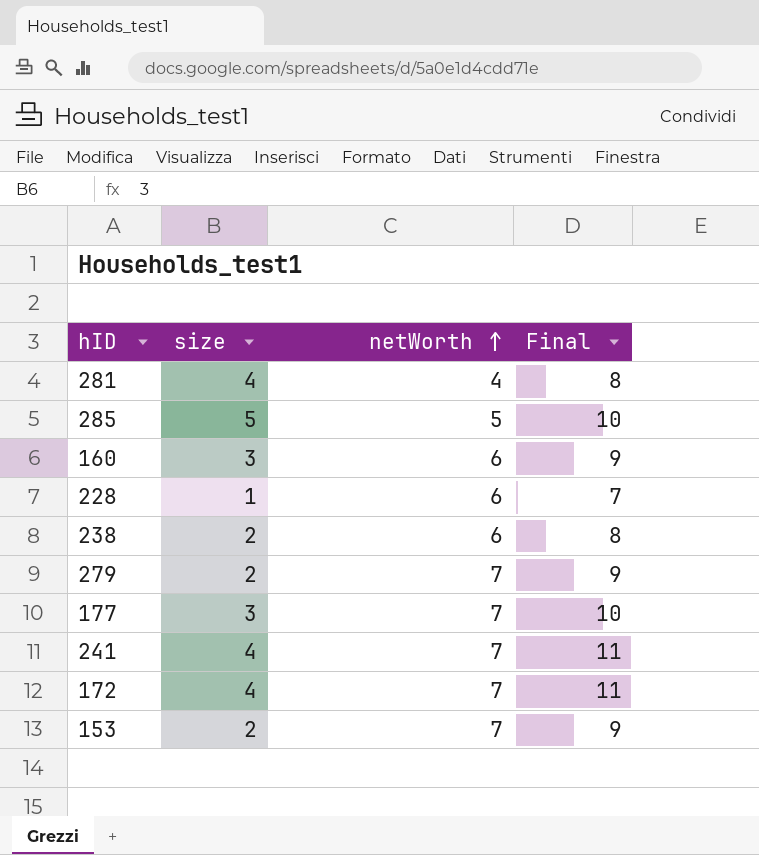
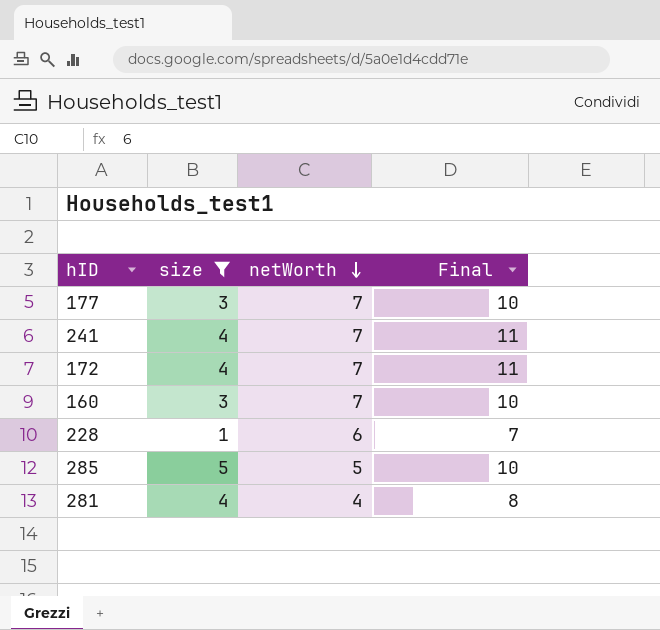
filter: none -> size != 2
row order: netWorth ascending -> netWorth descending
160 | netWorth: 6 -> 7
160 | Final: 9 -> 10

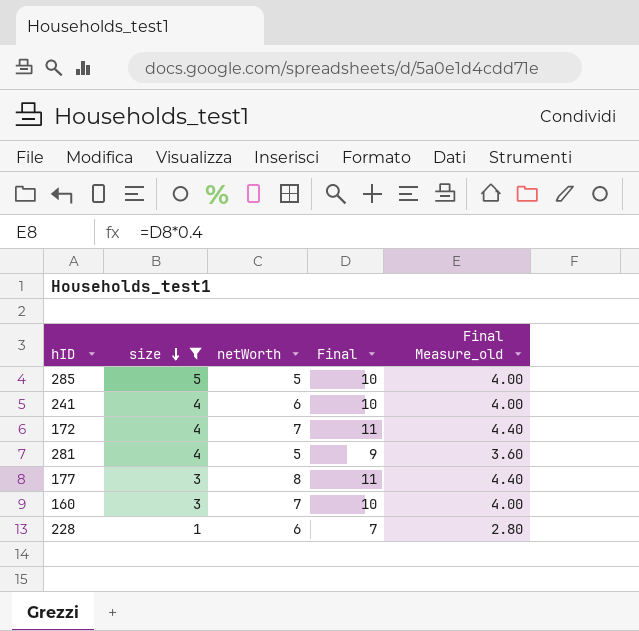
row order: netWorth descending -> size descending
column Final Measure_old | formula: none -> [Final] * 0.4
241 | netWorth: 7 -> 6
241 | Final: 11 -> 10
281 | netWorth: 4 -> 5
281 | Final: 8 -> 9
177 | netWorth: 7 -> 8
177 | Final: 10 -> 11

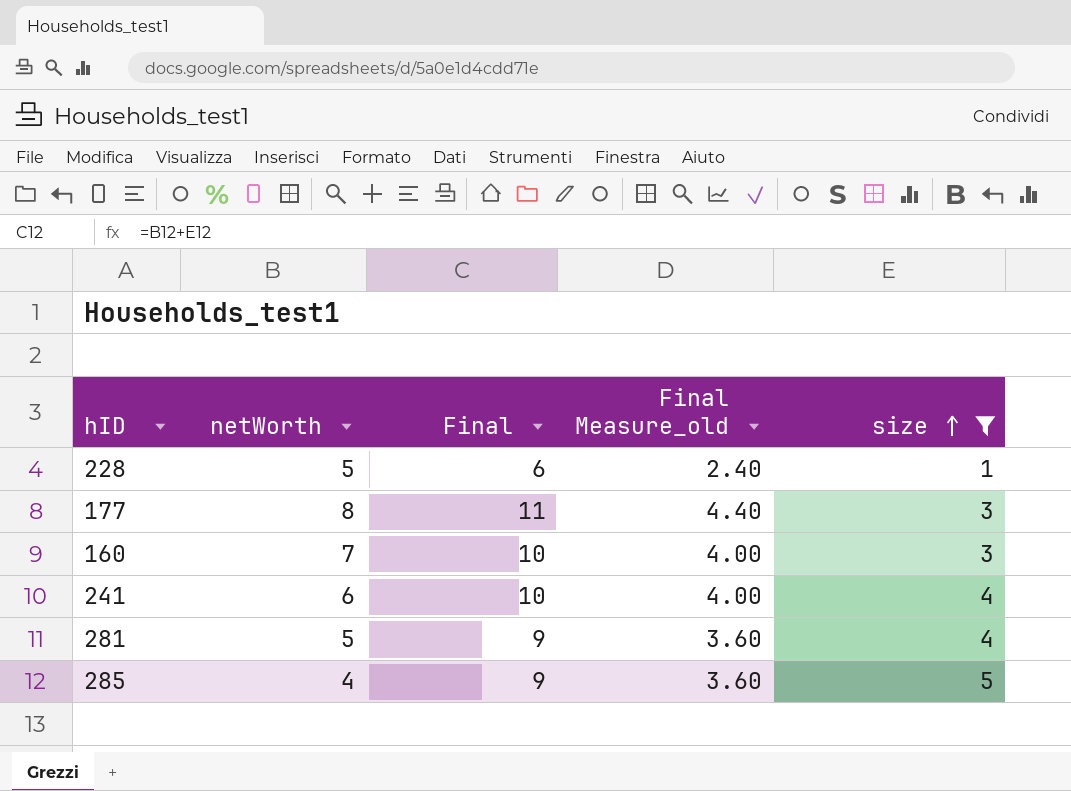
row order: size descending -> size ascending
column size | position: 2 -> 5
row 172: 4 | 7 | 11 | 4.40 -> none
228 | netWorth: 6 -> 5
228 | Final: 7 -> 6
228 | Final Measure_old: 2.80 -> 2.40
285 | netWorth: 5 -> 4
285 | Final: 10 -> 9
285 | Final Measure_old: 4.00 -> 3.60

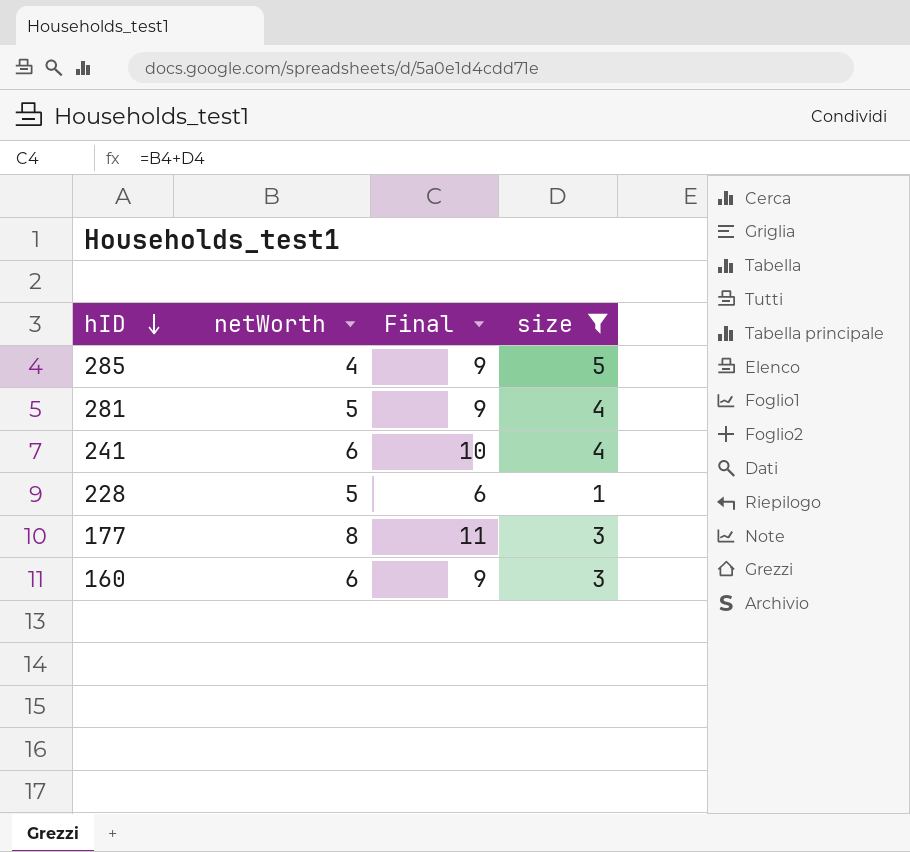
row order: size ascending -> hID descending
column Final Measure_old | formula: [Final] * 0.4 -> none
160 | netWorth: 7 -> 6
160 | Final: 10 -> 9

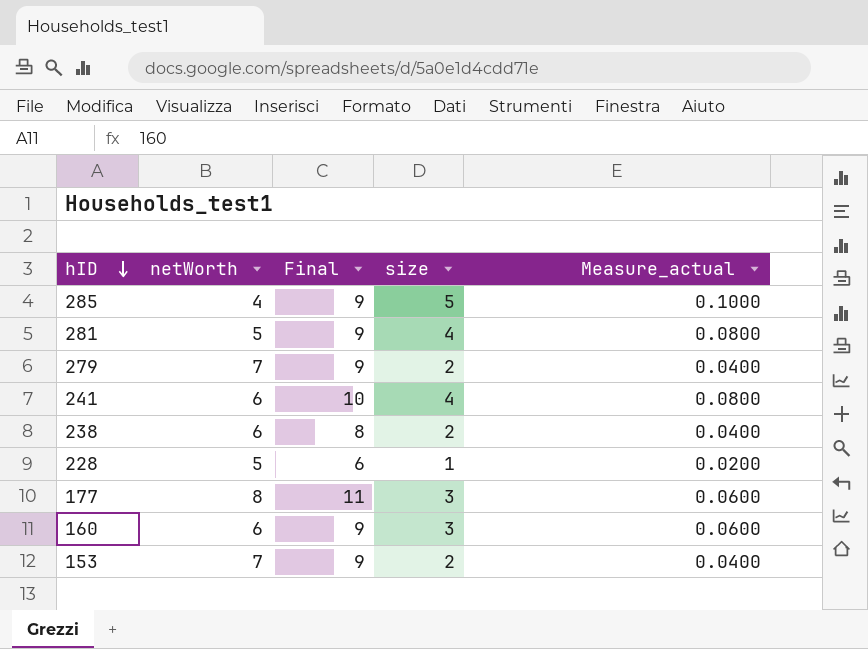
filter: size != 2 -> none
column Measure_actual | formula: none -> [size] * 0.02

